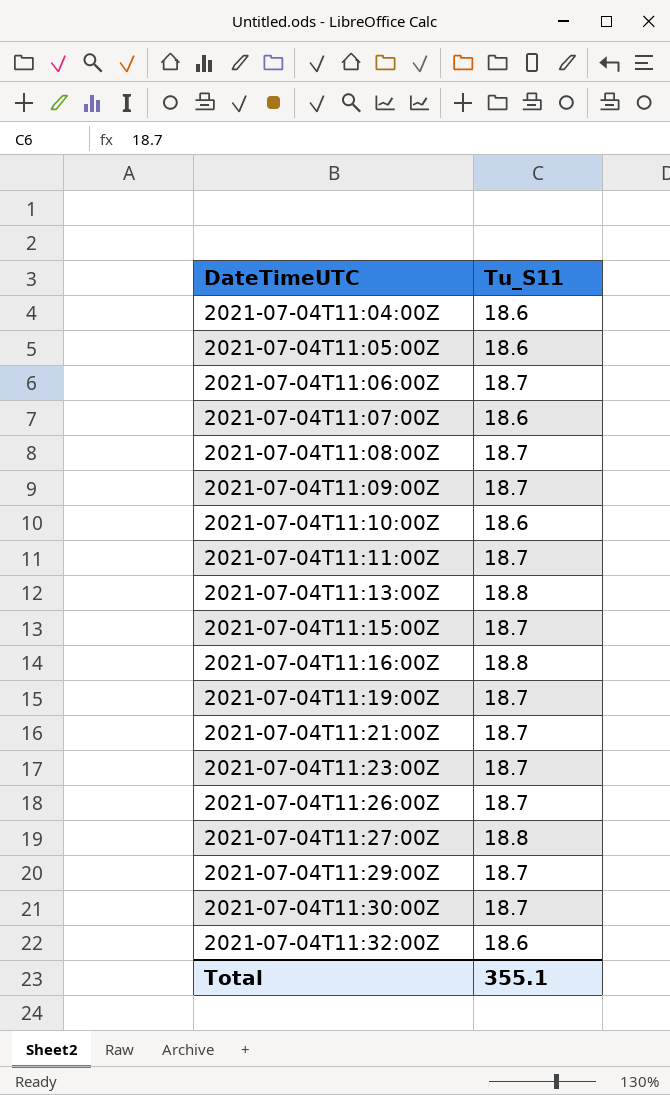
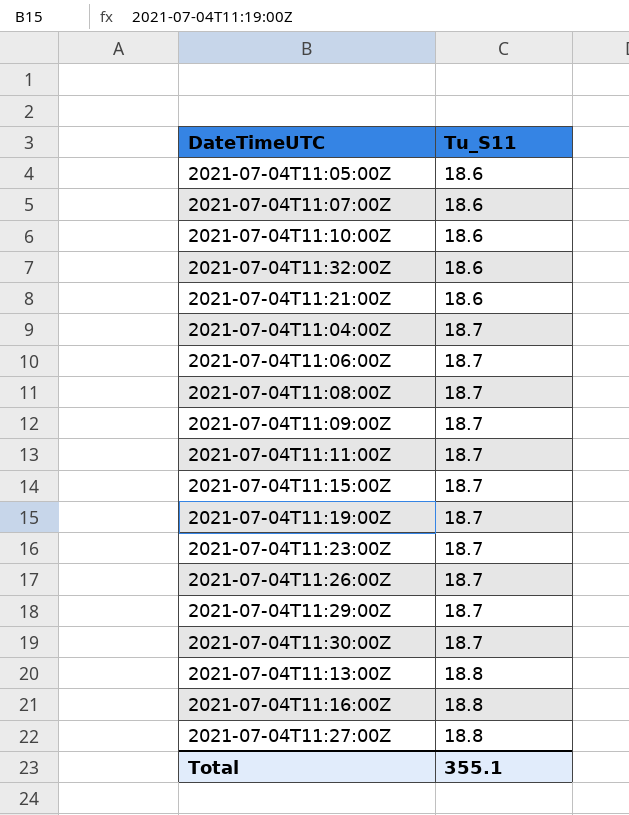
row order: DateTimeUTC ascending -> Tu_S11 ascending
2021-07-04T11:21:00Z | Tu_S11: 18.7 -> 18.6
2021-07-04T11:04:00Z | Tu_S11: 18.6 -> 18.7

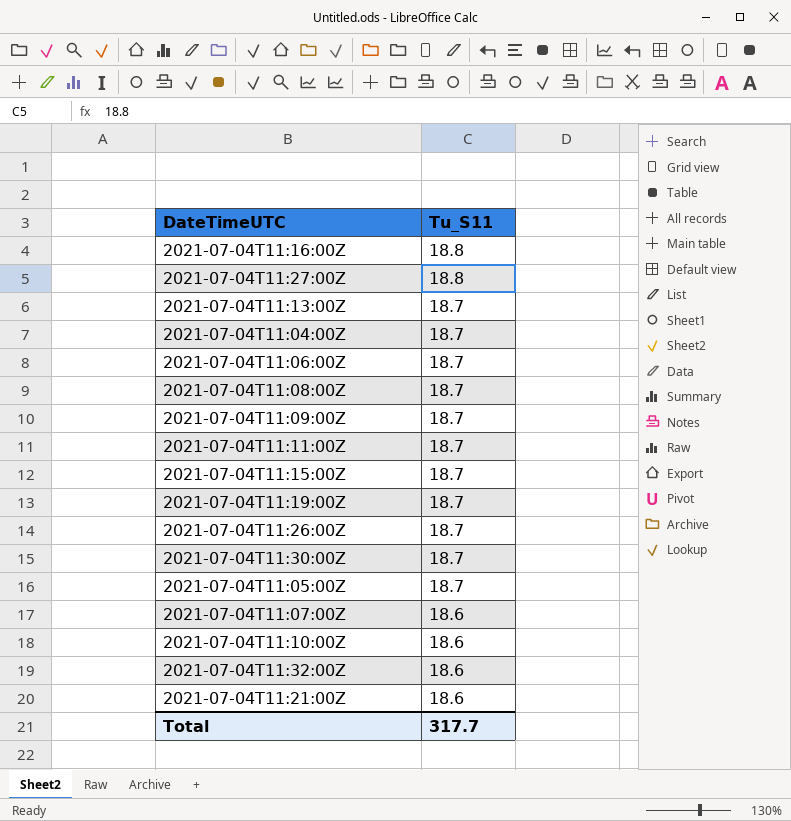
row order: Tu_S11 ascending -> Tu_S11 descending
row 2021-07-04T11:23:00Z: 18.7 -> none
row 2021-07-04T11:29:00Z: 18.7 -> none
2021-07-04T11:13:00Z | Tu_S11: 18.8 -> 18.7
2021-07-04T11:05:00Z | Tu_S11: 18.6 -> 18.7
Total | Tu_S11: 355.1 -> 317.7

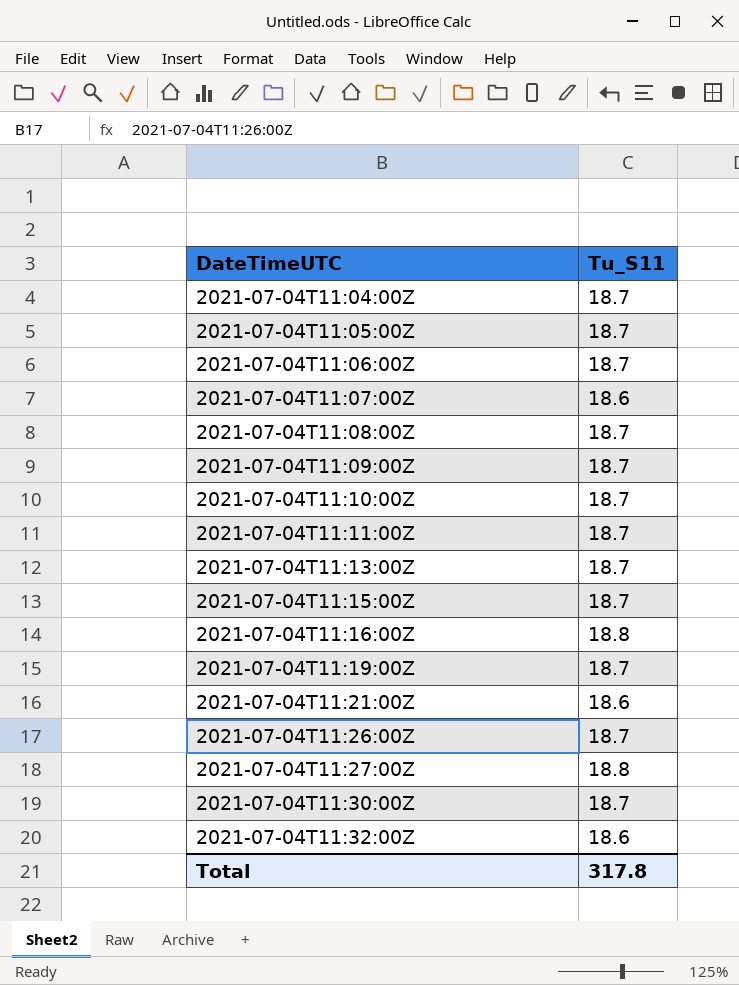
row order: Tu_S11 descending -> DateTimeUTC ascending
2021-07-04T11:10:00Z | Tu_S11: 18.6 -> 18.7
Total | Tu_S11: 317.7 -> 317.8

